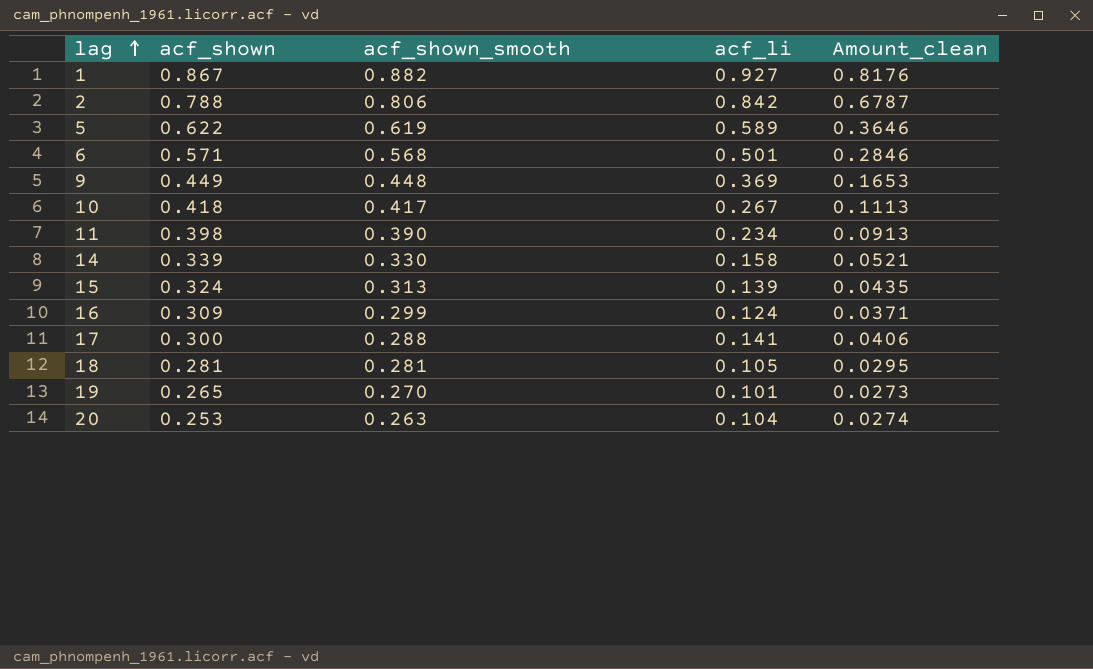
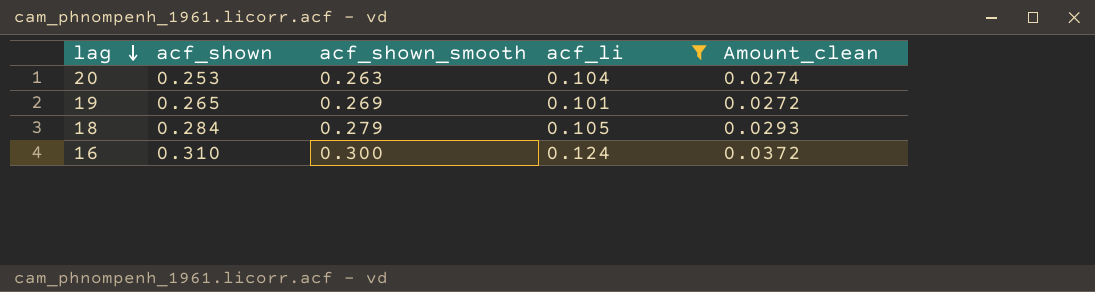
filter: none -> acf_li <= 0.124
row order: lag ascending -> lag descending
19 | acf_shown_smooth: 0.270 -> 0.269
19 | Amount_clean: 0.0273 -> 0.0272
18 | acf_shown: 0.281 -> 0.284
18 | acf_shown_smooth: 0.281 -> 0.279
18 | Amount_clean: 0.0295 -> 0.0293
16 | acf_shown: 0.309 -> 0.310
16 | acf_shown_smooth: 0.299 -> 0.300
16 | Amount_clean: 0.0371 -> 0.0372

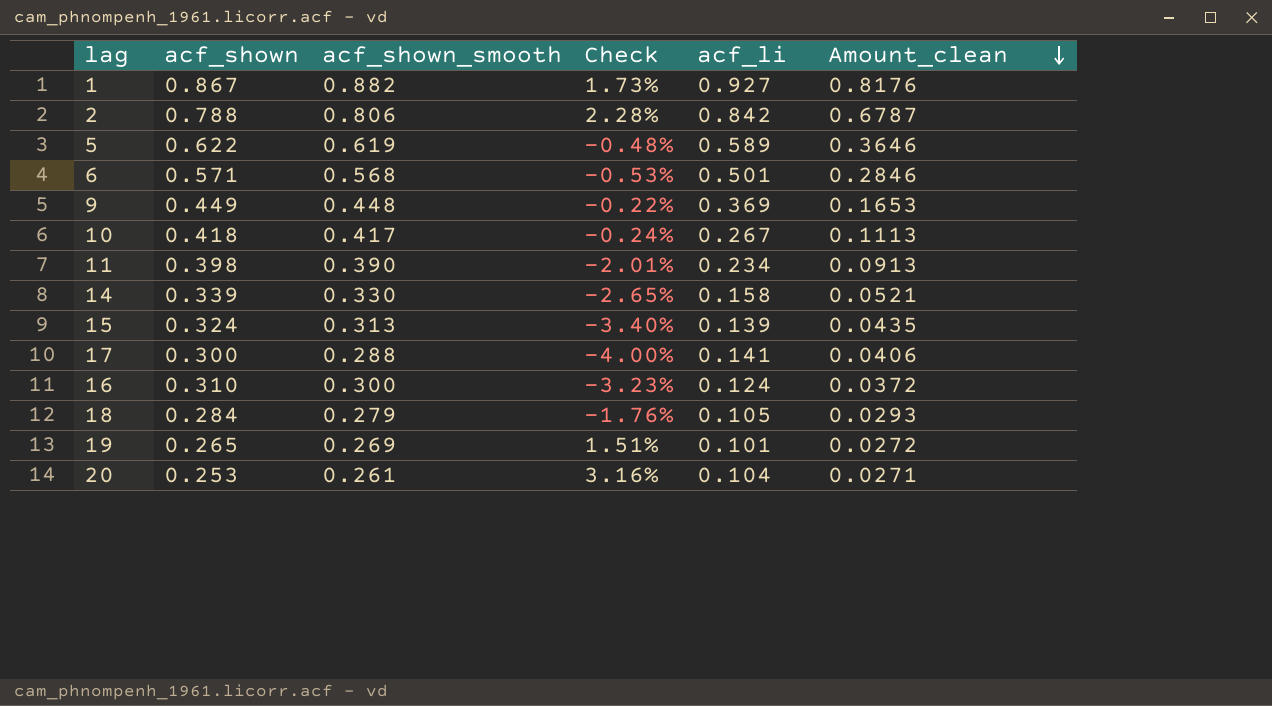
filter: acf_li <= 0.124 -> none
row order: lag descending -> Amount_clean descending
column Check | formula: none -> ([acf_shown_smooth] - [acf_shown]) / [acf_shown]
20 | acf_shown_smooth: 0.263 -> 0.261
20 | Amount_clean: 0.0274 -> 0.0271

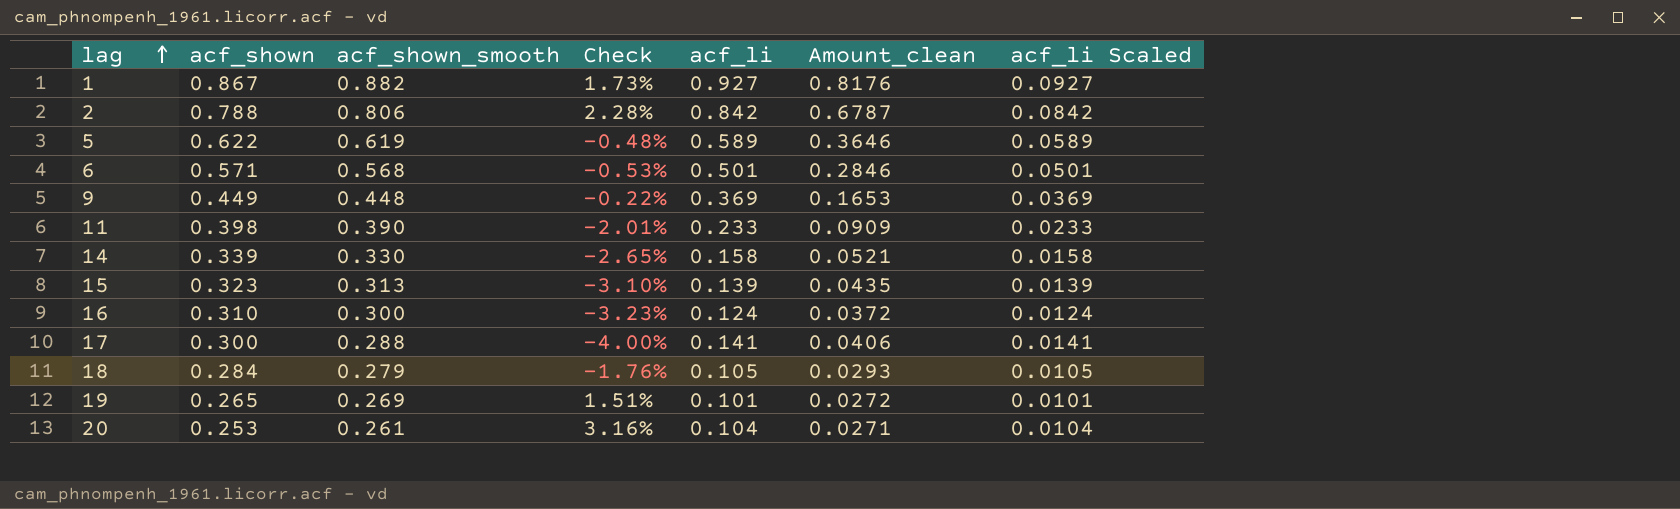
row order: Amount_clean descending -> lag ascending
column acf_li Scaled | formula: none -> [acf_li] * 0.1
row 10: 0.418 | 0.417 | -0.24% | 0.267 | 0.1113 -> none
11 | acf_li: 0.234 -> 0.233
11 | Amount_clean: 0.0913 -> 0.0909
15 | acf_shown: 0.324 -> 0.323
15 | Check: -3.40% -> -3.10%

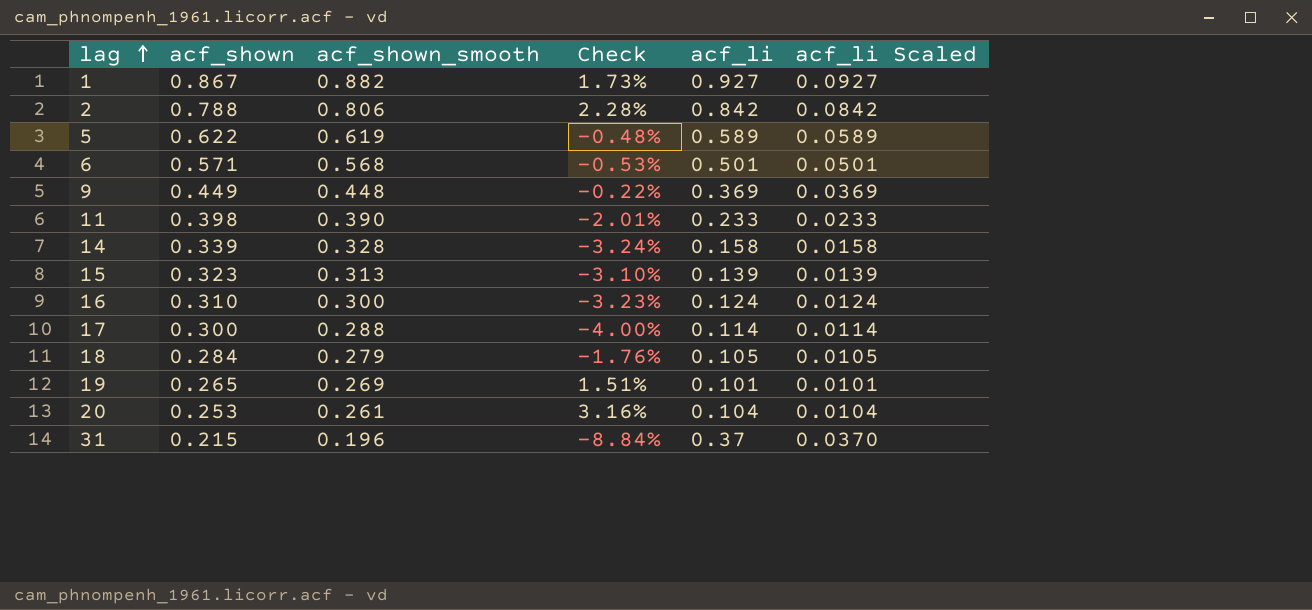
column Amount_clean | formula: [acf_shown_smooth] * [acf_li] -> none
14 | acf_shown_smooth: 0.330 -> 0.328
14 | Check: -2.65% -> -3.24%
17 | acf_li: 0.141 -> 0.114
17 | acf_li Scaled: 0.0141 -> 0.0114
row 31: none -> 0.215 | 0.196 | -8.84% | 0.37 | 0.0370

